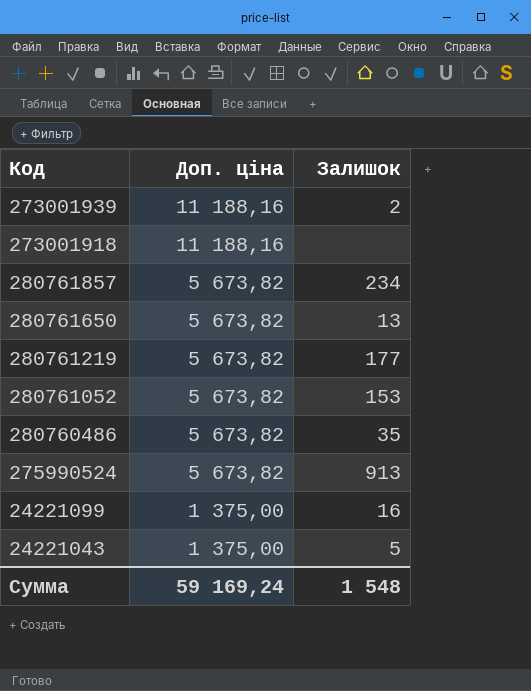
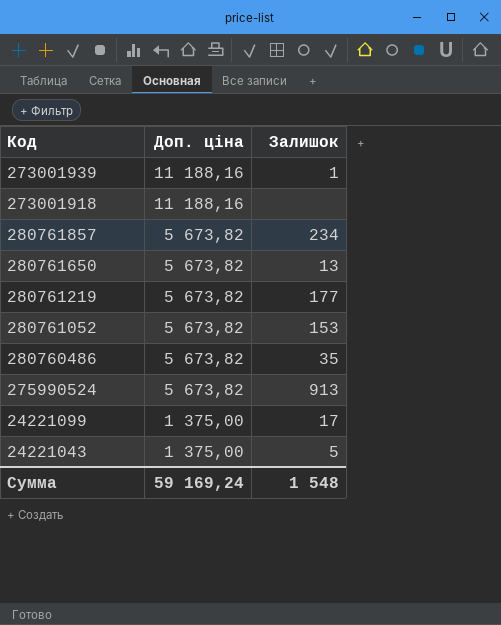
273001939 | Залишок: 2 -> 1
24221099 | Залишок: 16 -> 17

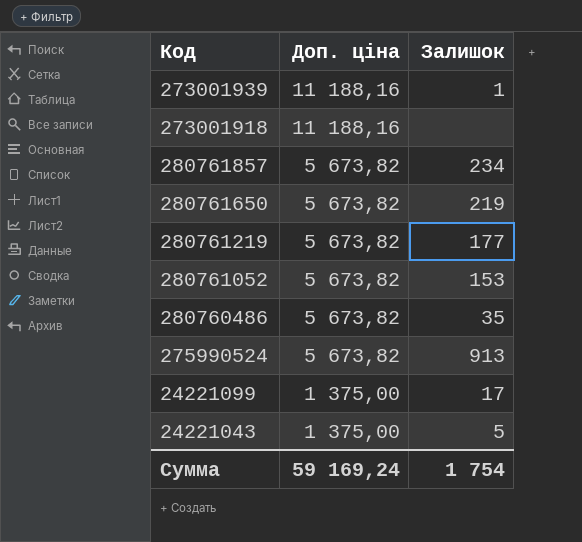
280761650 | Залишок: 13 -> 219
Сумма | Залишок: 1 548 -> 1 754

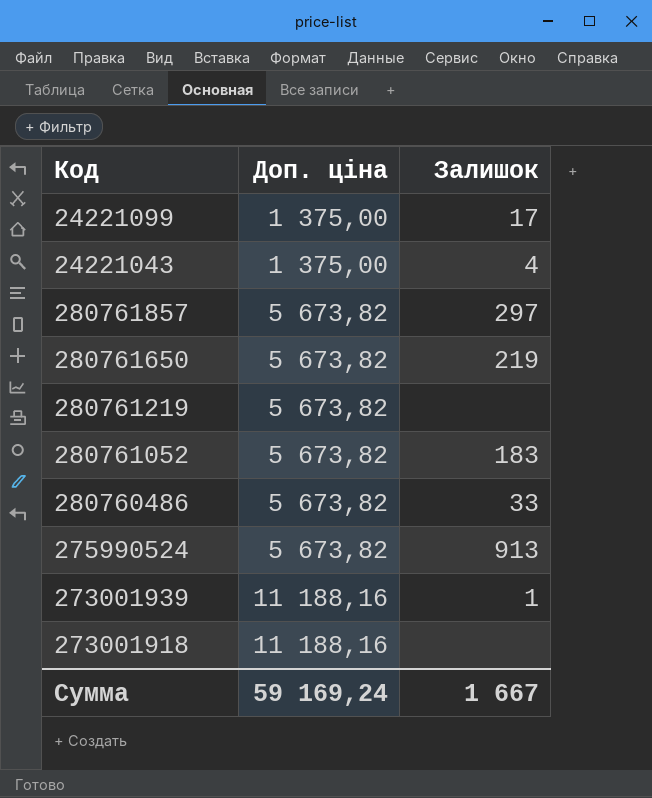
row order: Доп. ціна descending -> Доп. ціна ascending
24221043 | Залишок: 5 -> 4
280761857 | Залишок: 234 -> 297
280761219 | Залишок: 177 -> none
280761052 | Залишок: 153 -> 183
280760486 | Залишок: 35 -> 33
Сумма | Залишок: 1 754 -> 1 667

